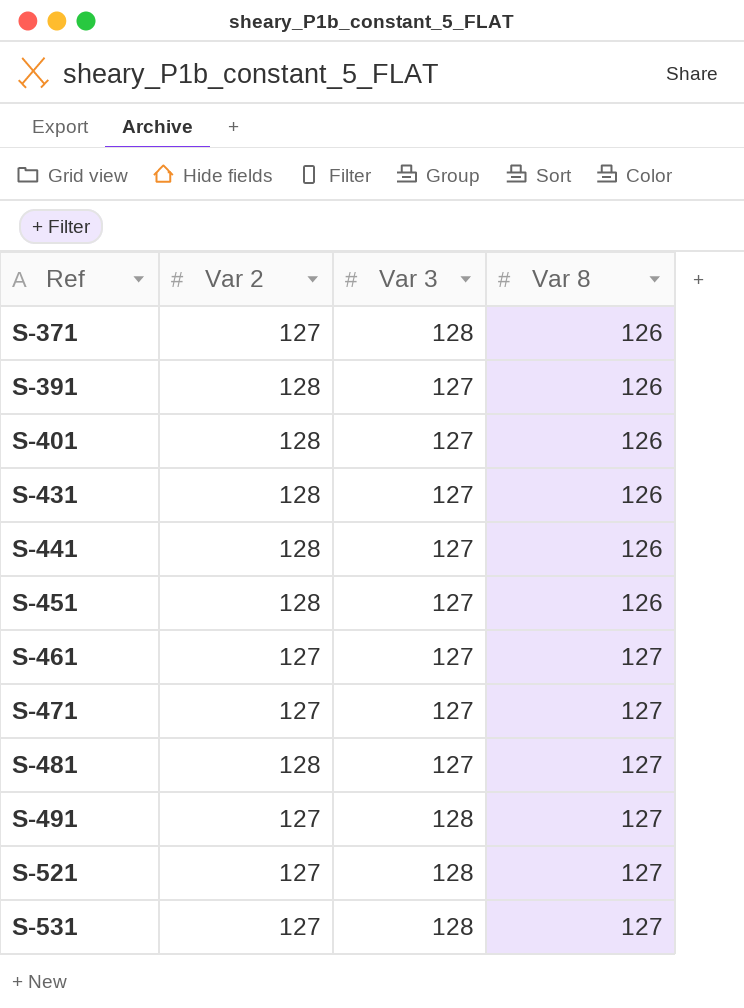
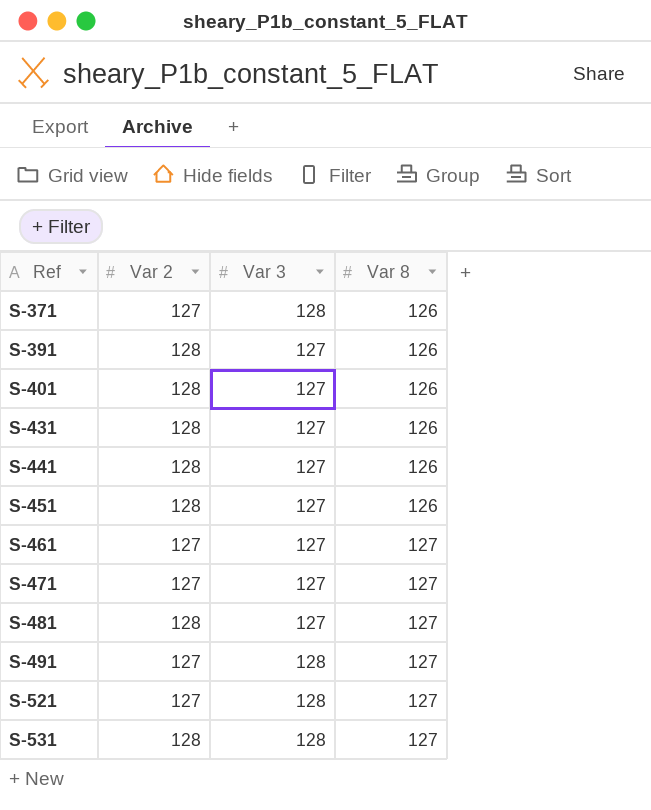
S-531 | Var 2: 127 -> 128

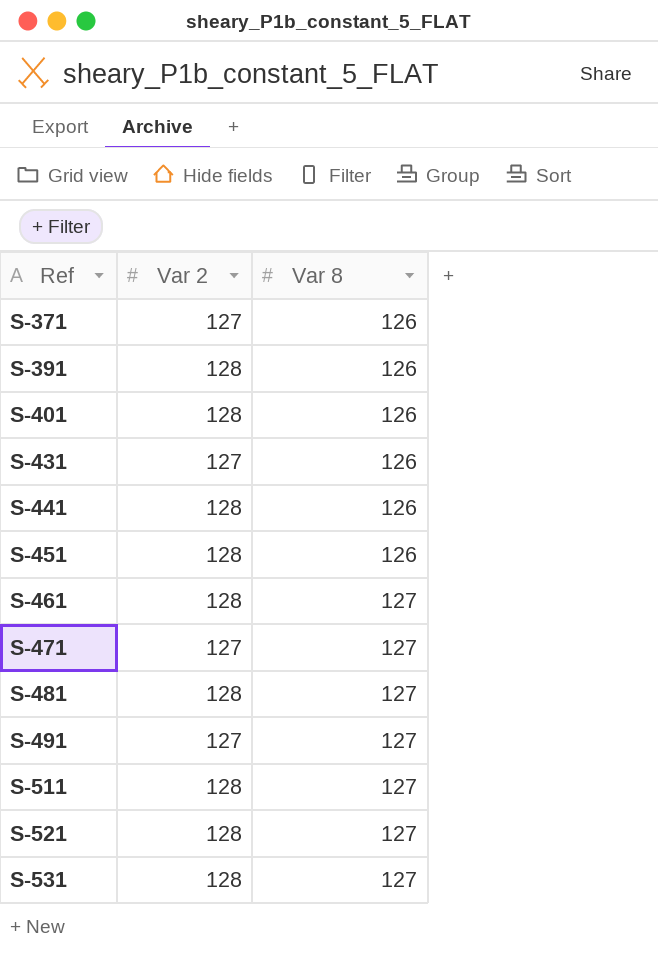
column Var 3 | position: 3 -> none
S-431 | Var 2: 128 -> 127
S-461 | Var 2: 127 -> 128
row S-511: none -> 128 | 127
S-521 | Var 2: 127 -> 128

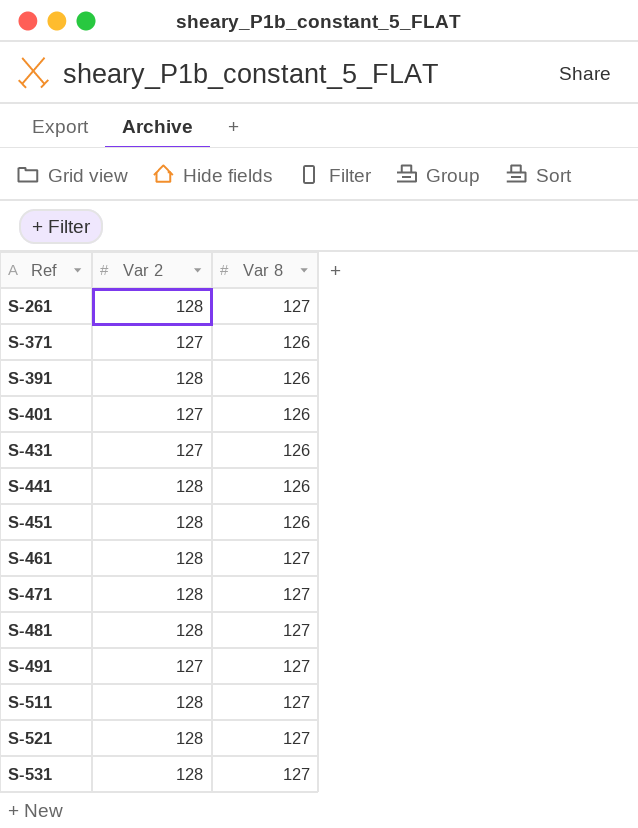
row S-261: none -> 128 | 127
S-401 | Var 2: 128 -> 127
S-471 | Var 2: 127 -> 128

